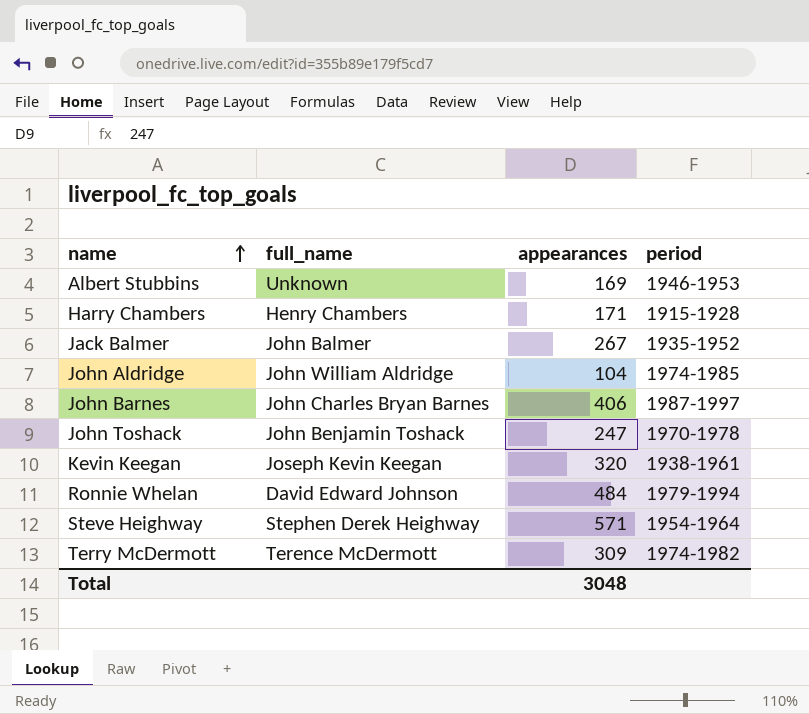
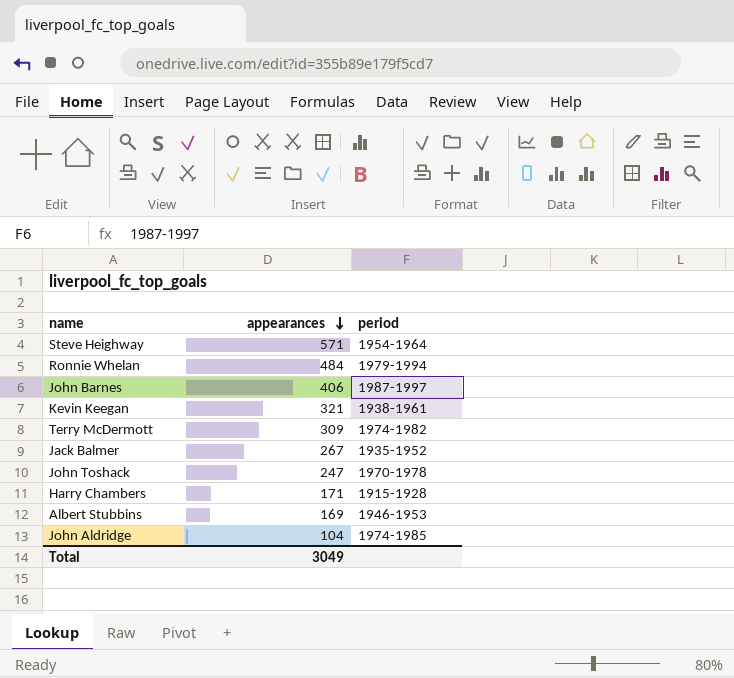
row order: name ascending -> appearances descending
column full_name | position: 2 -> none
Kevin Keegan | appearances: 320 -> 321
Total | appearances: 3048 -> 3049

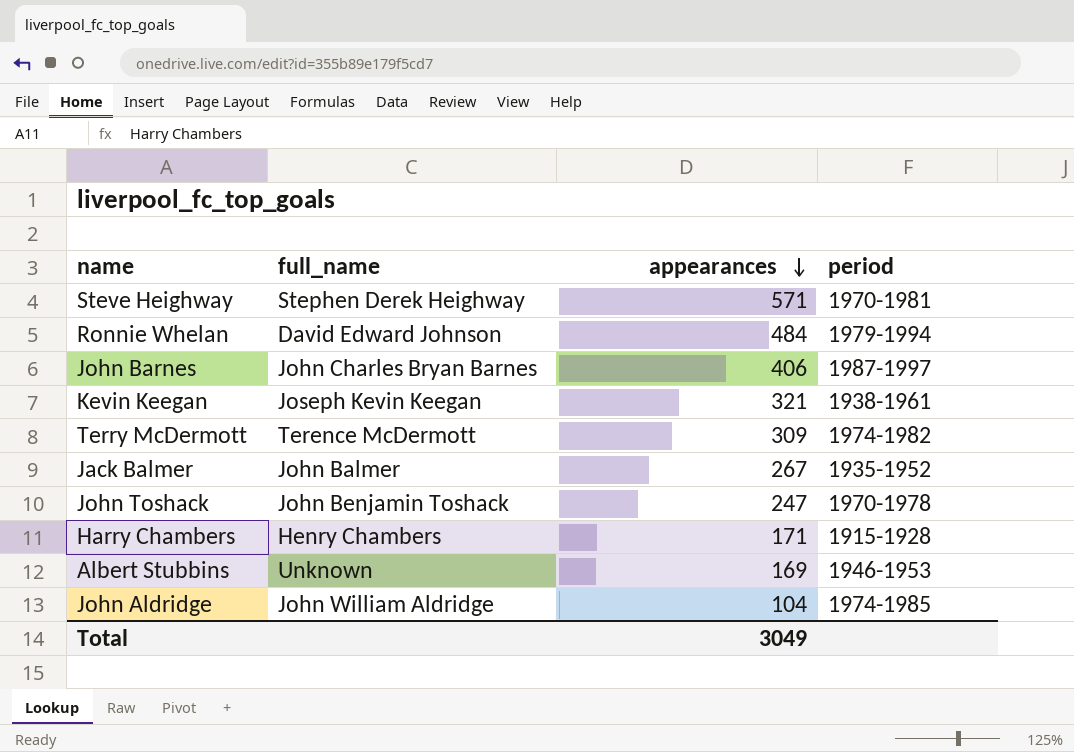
column full_name | position: none -> 2
Steve Heighway | period: 1954-1964 -> 1970-1981

